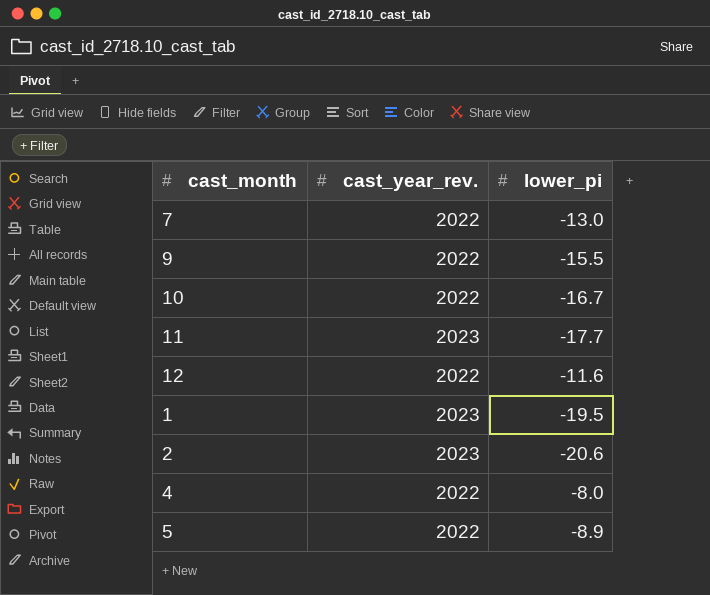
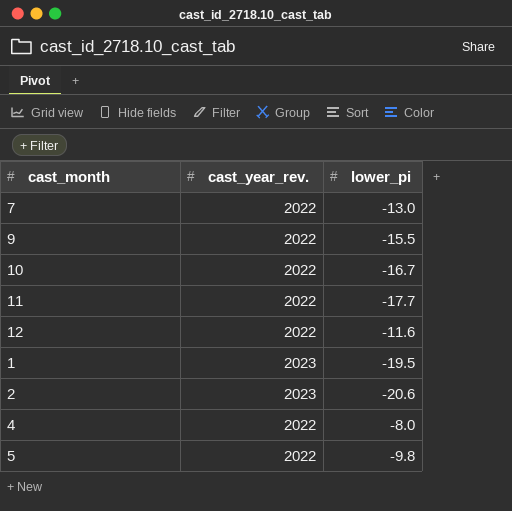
11 | cast_year_rev.: 2023 -> 2022
5 | lower_pi: -8.9 -> -9.8

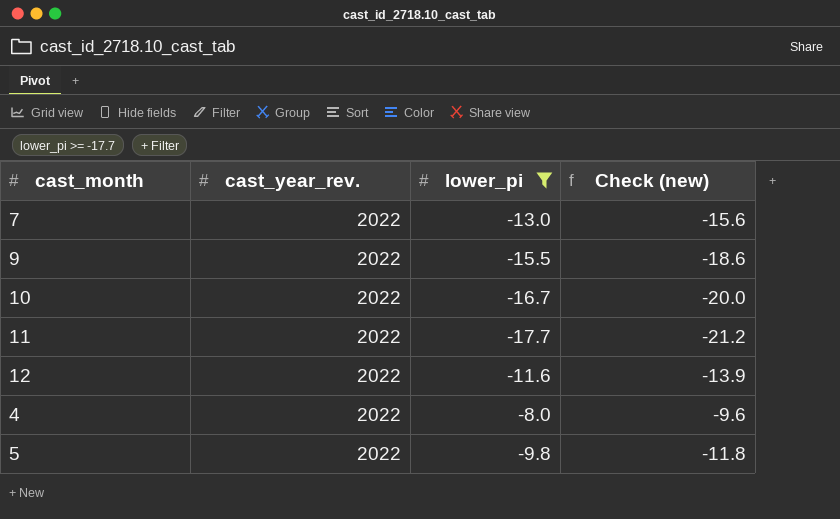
filter: none -> lower_pi >= -17.7
column Check (new) | formula: none -> [lower_pi] * 1.2

